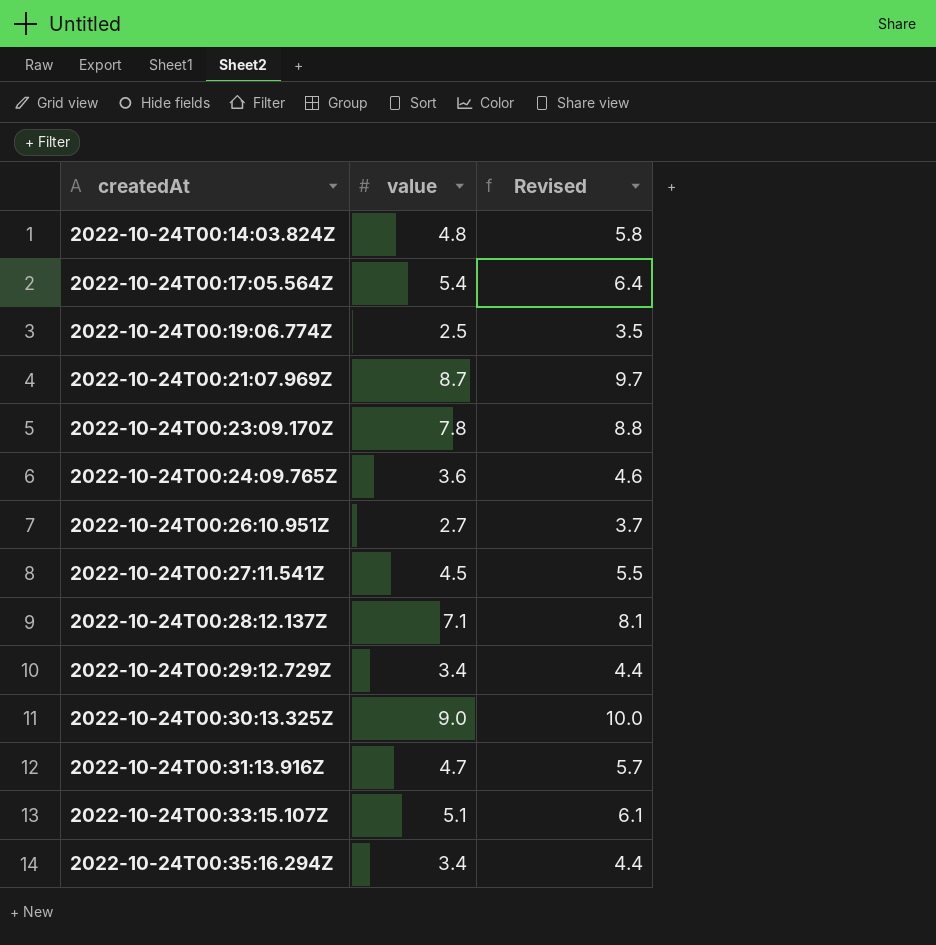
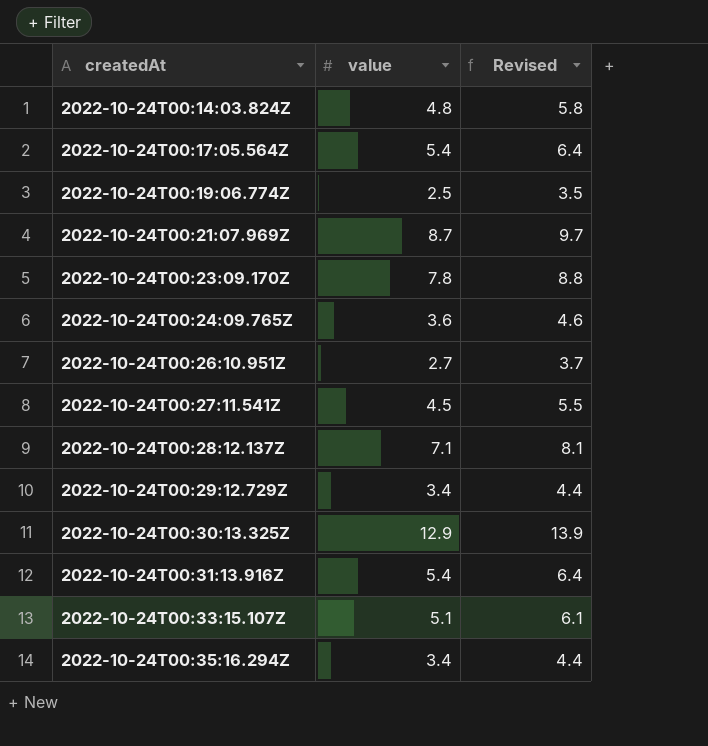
2022-10-24T00:30:13.325Z | value: 9.0 -> 12.9
2022-10-24T00:30:13.325Z | Revised: 10.0 -> 13.9
2022-10-24T00:31:13.916Z | value: 4.7 -> 5.4
2022-10-24T00:31:13.916Z | Revised: 5.7 -> 6.4

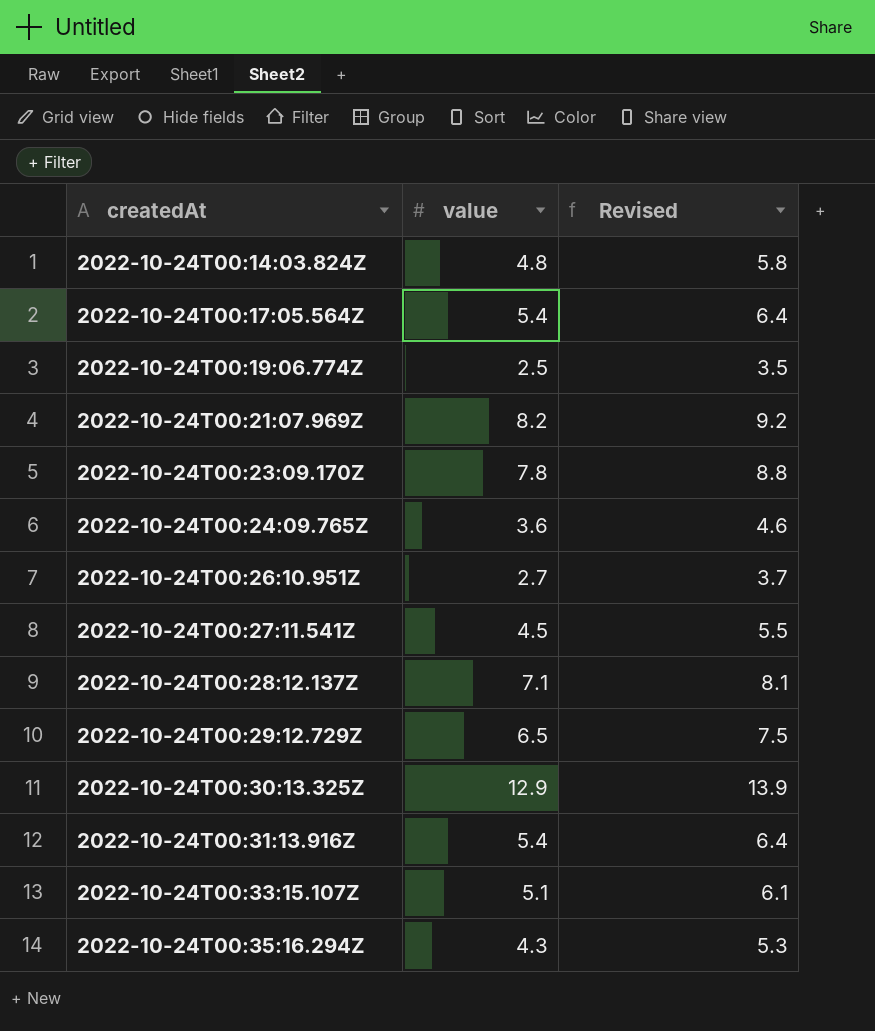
2022-10-24T00:21:07.969Z | value: 8.7 -> 8.2
2022-10-24T00:21:07.969Z | Revised: 9.7 -> 9.2
2022-10-24T00:29:12.729Z | value: 3.4 -> 6.5
2022-10-24T00:29:12.729Z | Revised: 4.4 -> 7.5
2022-10-24T00:35:16.294Z | value: 3.4 -> 4.3
2022-10-24T00:35:16.294Z | Revised: 4.4 -> 5.3

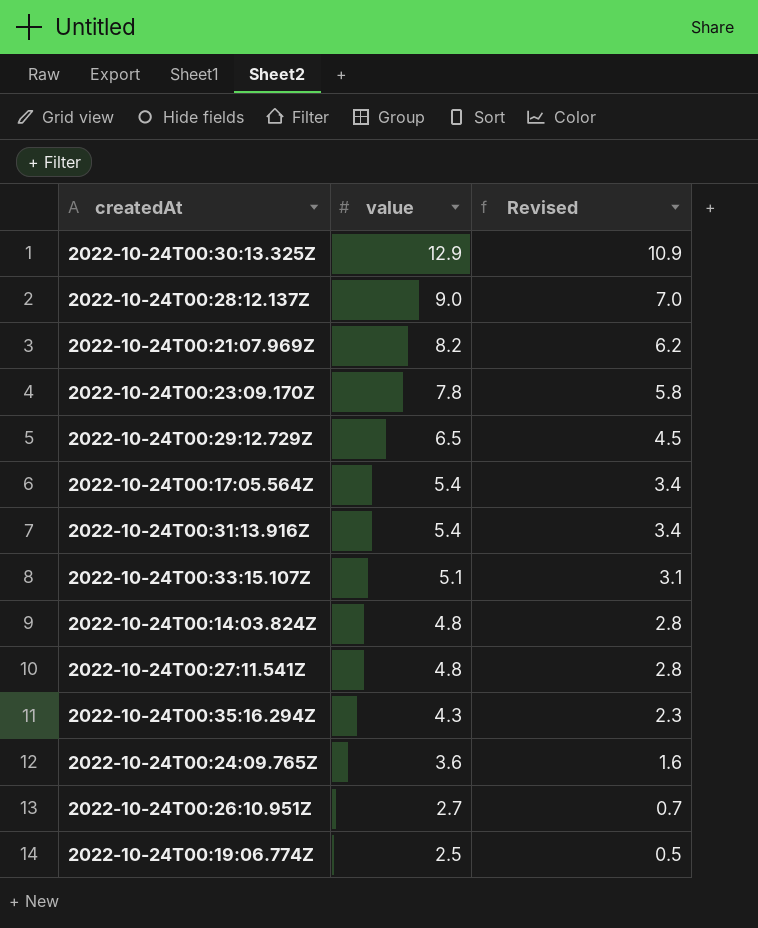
row order: createdAt ascending -> value descending
column Revised | formula: [value] + 1 -> [value] - 2
2022-10-24T00:28:12.137Z | value: 7.1 -> 9.0
2022-10-24T00:27:11.541Z | value: 4.5 -> 4.8

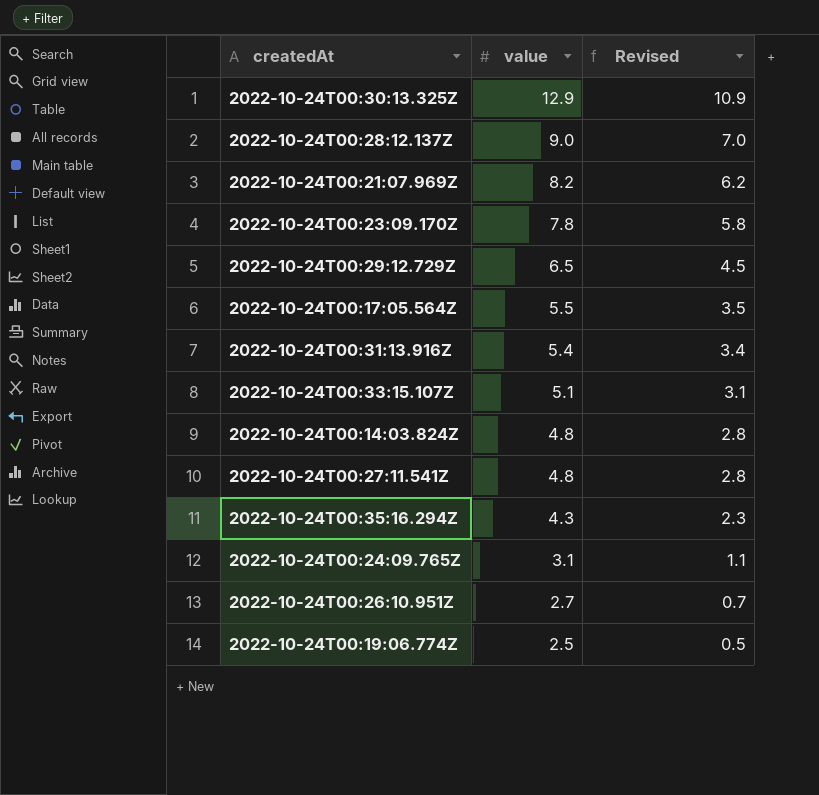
2022-10-24T00:17:05.564Z | value: 5.4 -> 5.5
2022-10-24T00:17:05.564Z | Revised: 3.4 -> 3.5
2022-10-24T00:24:09.765Z | value: 3.6 -> 3.1
2022-10-24T00:24:09.765Z | Revised: 1.6 -> 1.1

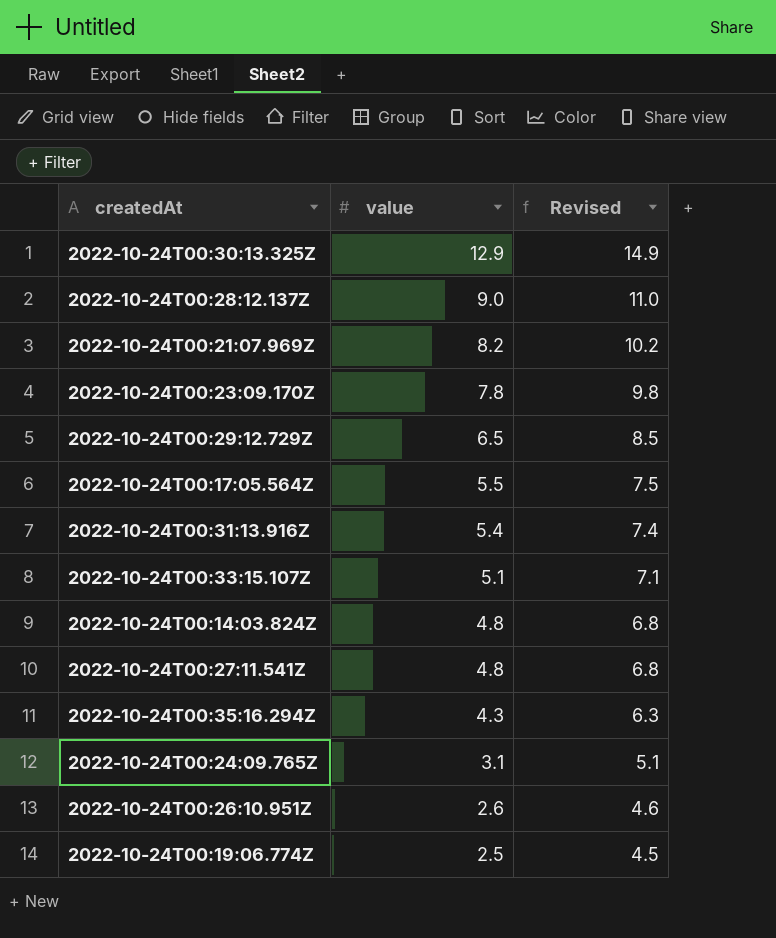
column Revised | formula: [value] - 2 -> [value] + 2
2022-10-24T00:26:10.951Z | value: 2.7 -> 2.6

